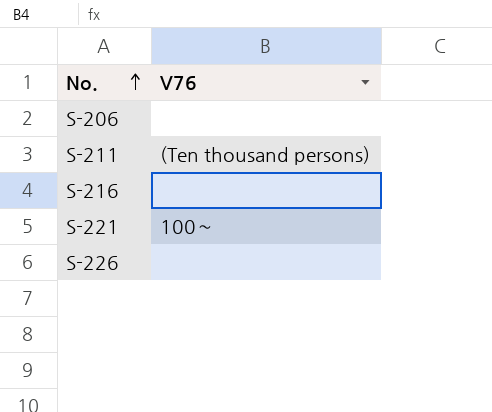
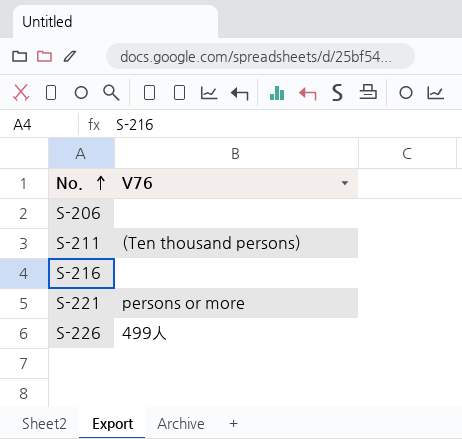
S-221 | V76: 100～ -> persons or more
S-226 | V76: none -> 499人

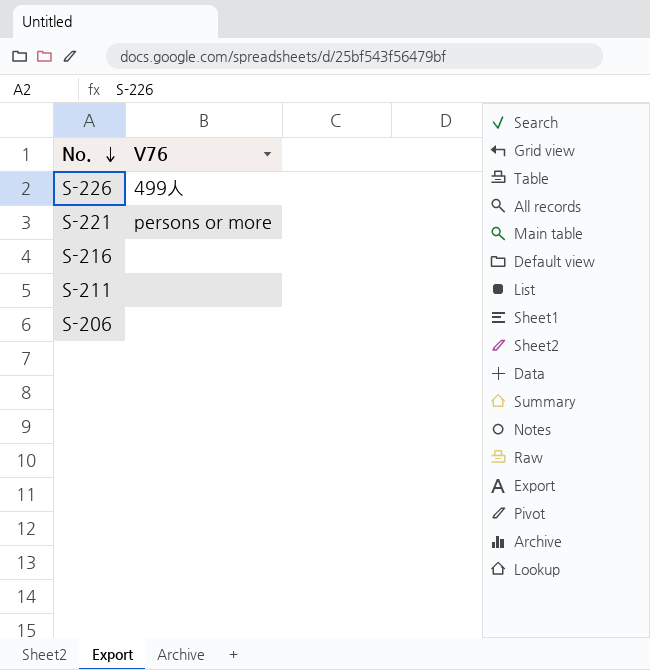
row order: No. ascending -> No. descending
S-211 | V76: (Ten thousand persons) -> none

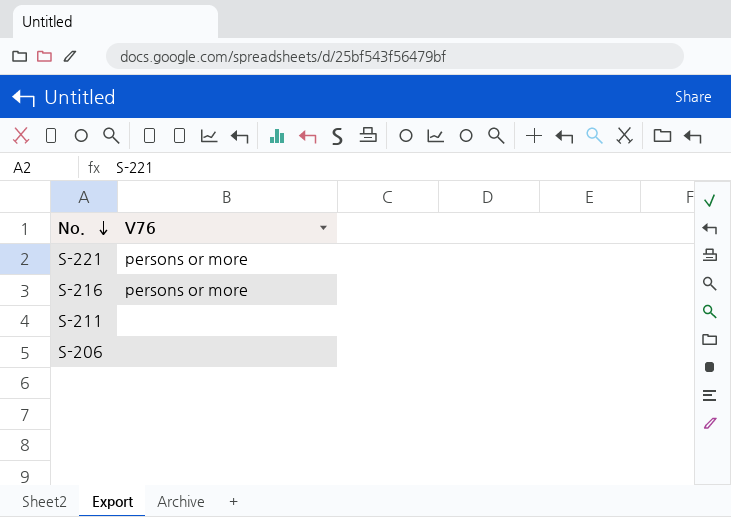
row S-226: 499人 -> none
S-216 | V76: none -> persons or more

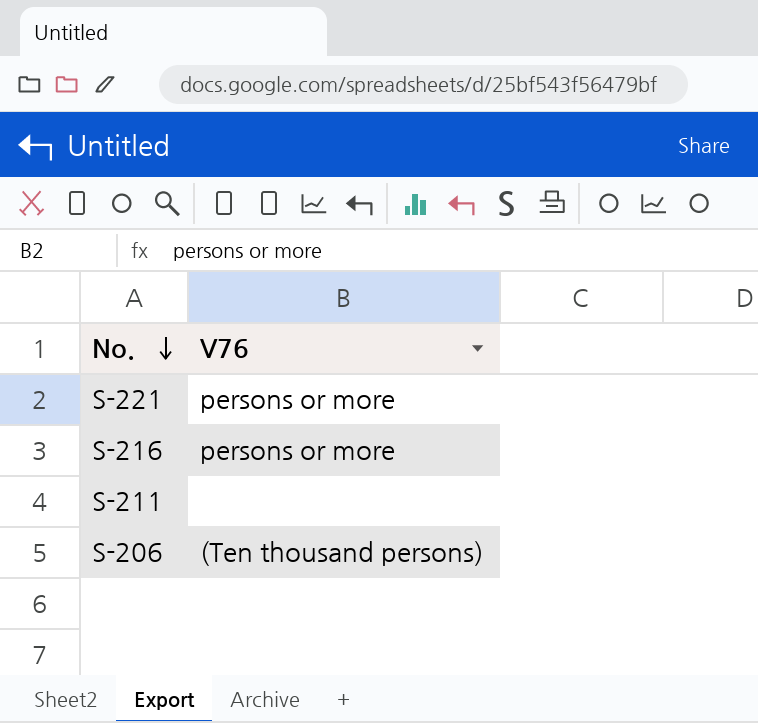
S-206 | V76: none -> (Ten thousand persons)

